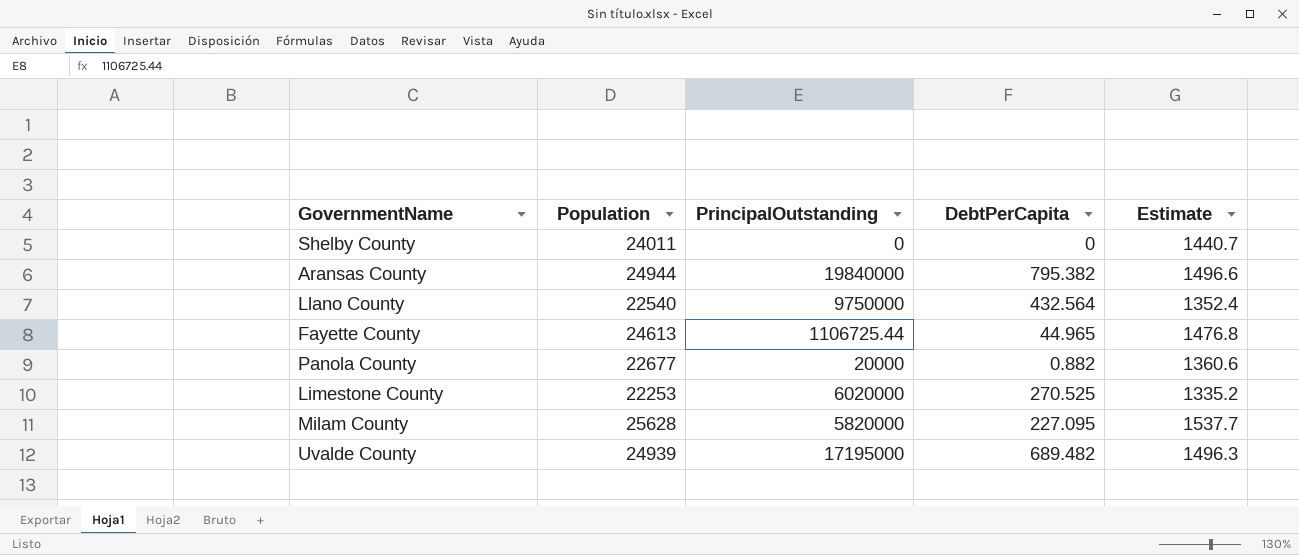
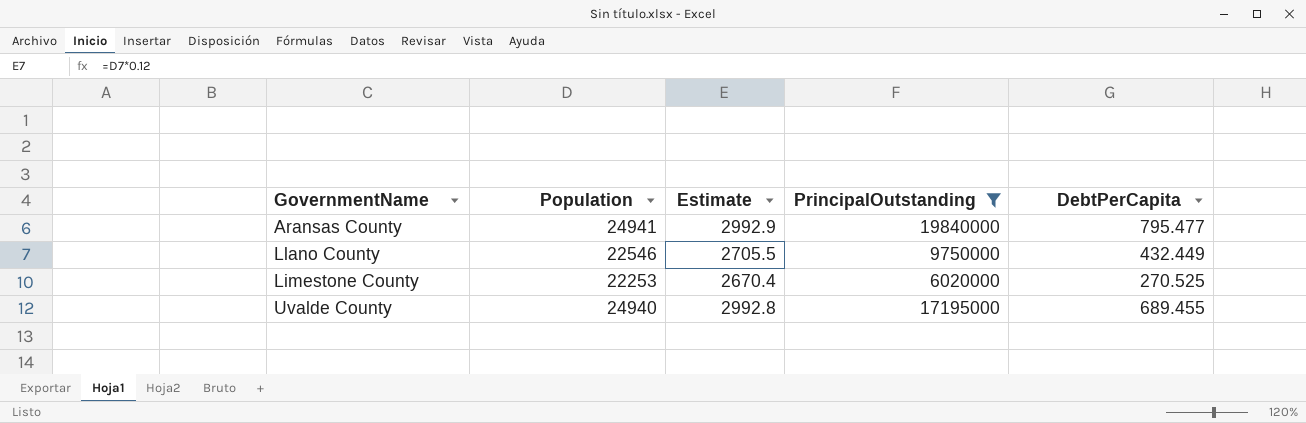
filter: none -> PrincipalOutstanding >= 6020000
column Estimate | formula: [Population] * 0.06 -> [Population] * 0.12
column Estimate | position: 5 -> 3
Aransas County | Population: 24944 -> 24941
Aransas County | DebtPerCapita: 795.382 -> 795.477
Llano County | Population: 22540 -> 22546
Llano County | DebtPerCapita: 432.564 -> 432.449
Uvalde County | Population: 24939 -> 24940
Uvalde County | DebtPerCapita: 689.482 -> 689.455

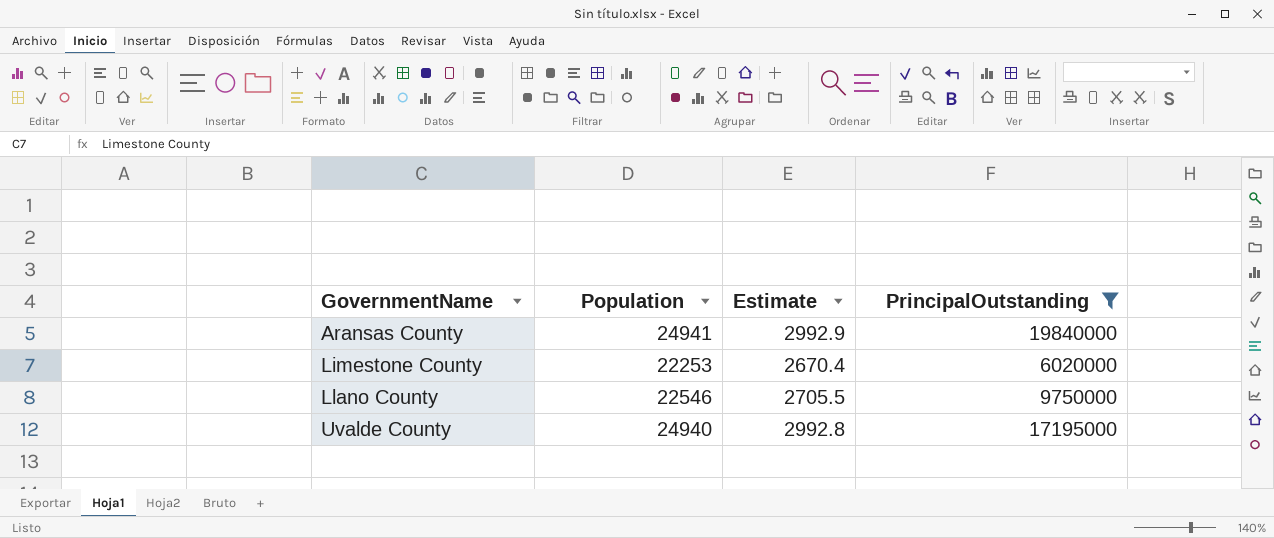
row order: none -> GovernmentName ascending
column DebtPerCapita | formula: [PrincipalOutstanding] / [Population] -> none

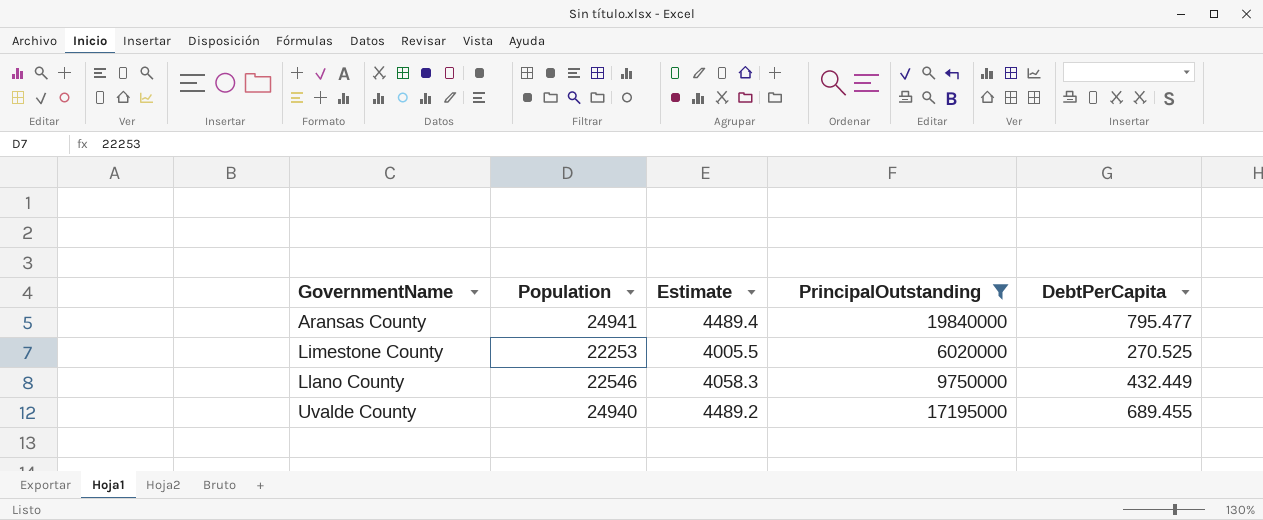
column Estimate | formula: [Population] * 0.12 -> [Population] * 0.18
column DebtPerCapita | formula: none -> [PrincipalOutstanding] / [Population]

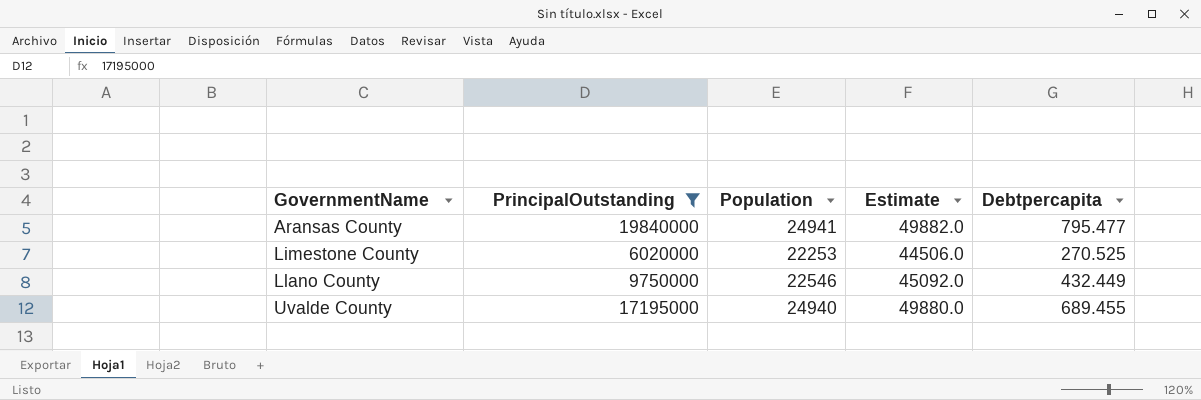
column PrincipalOutstanding | position: 4 -> 2
column Estimate | formula: [Population] * 0.18 -> [Population] * 2
column name: DebtPerCapita -> Debtpercapita

